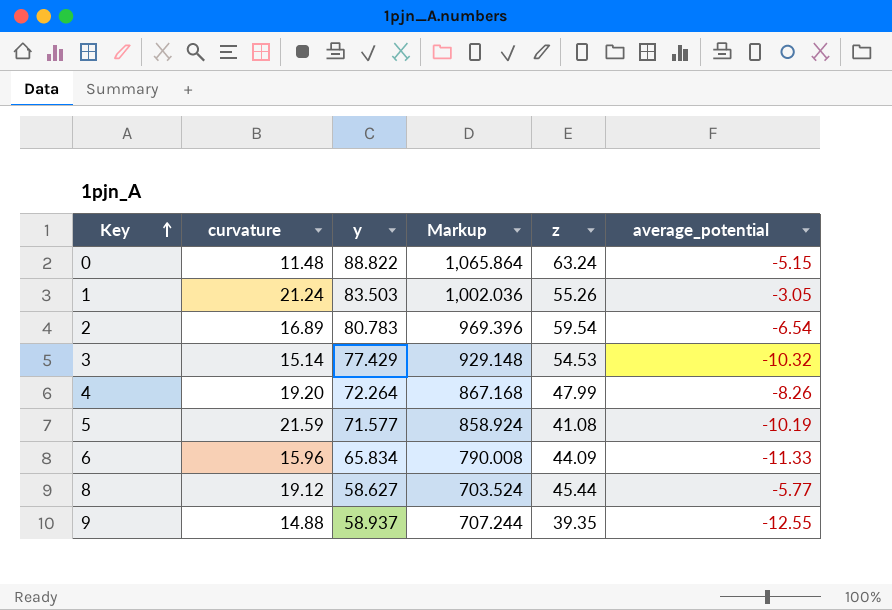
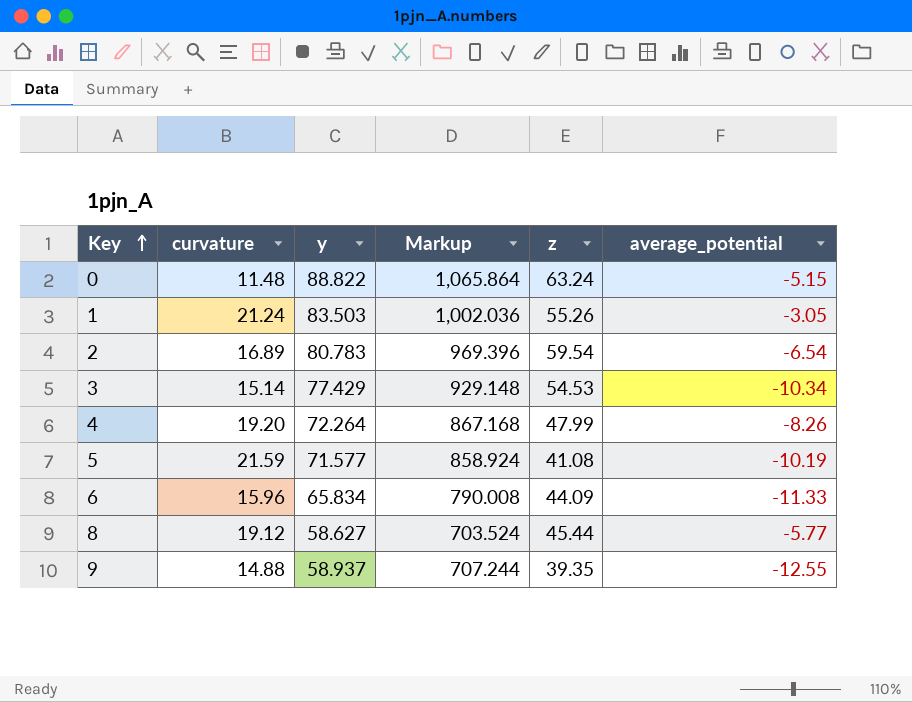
3 | average_potential: -10.32 -> -10.34

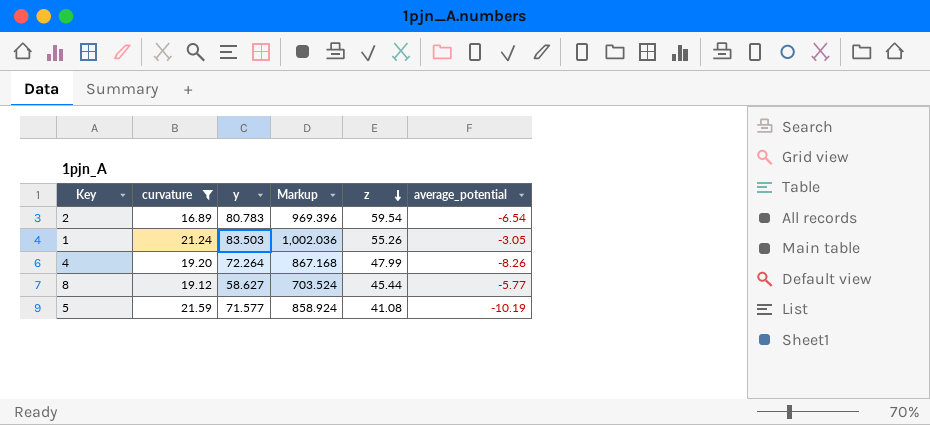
filter: none -> curvature >= 16.89
row order: Key ascending -> z descending

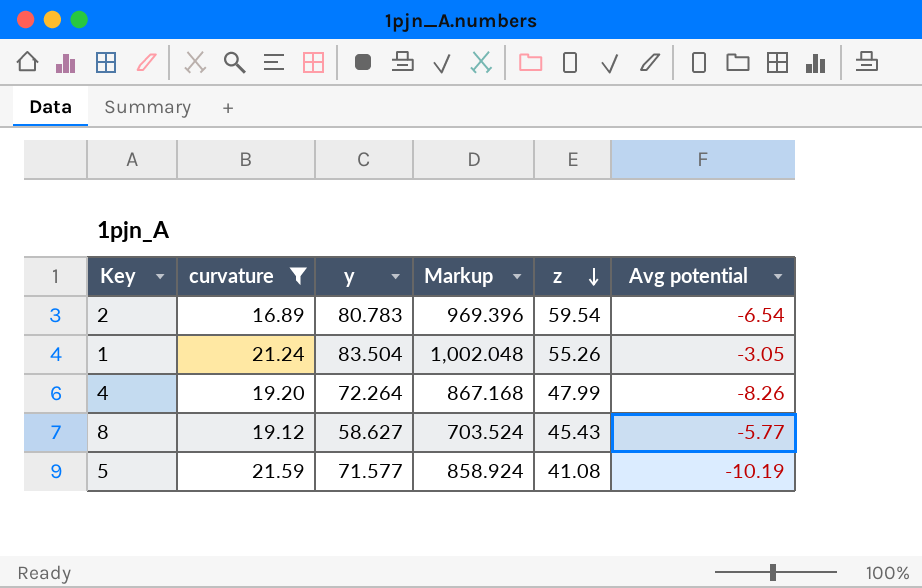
column name: average_potential -> Avg potential
1 | y: 83.503 -> 83.504
1 | Markup: 1,002.036 -> 1,002.048
8 | z: 45.44 -> 45.43

